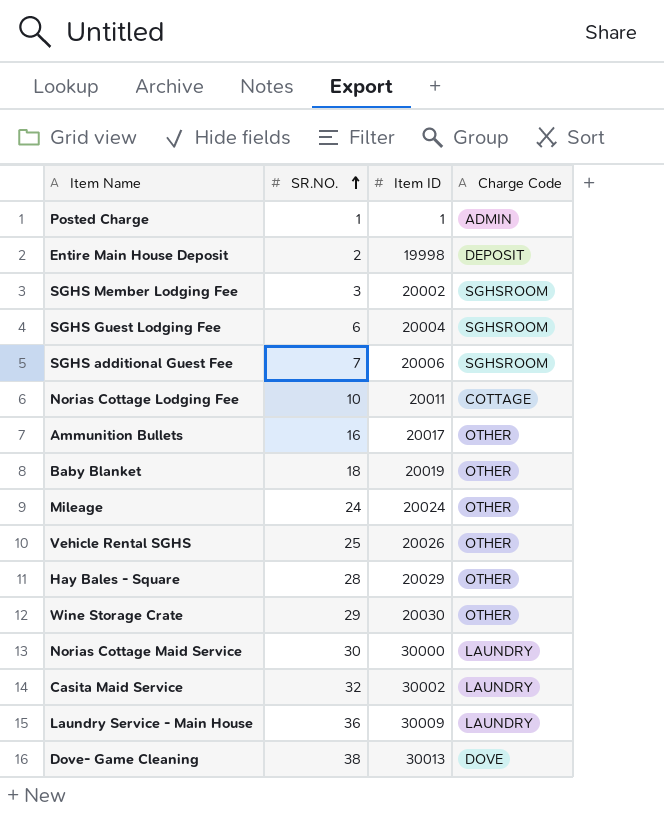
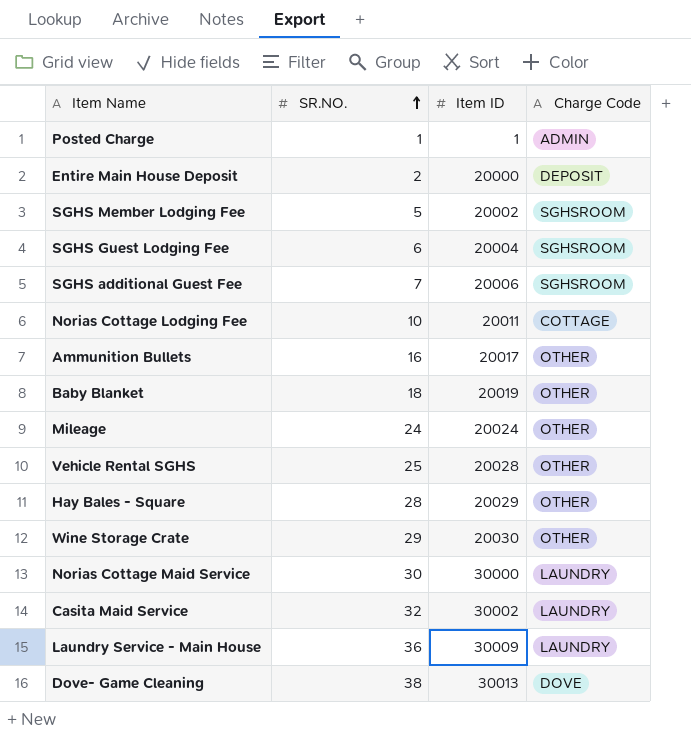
Entire Main House Deposit | Item ID: 19998 -> 20000
SGHS Member Lodging Fee | SR.NO.: 3 -> 5
Vehicle Rental SGHS | Item ID: 20026 -> 20028

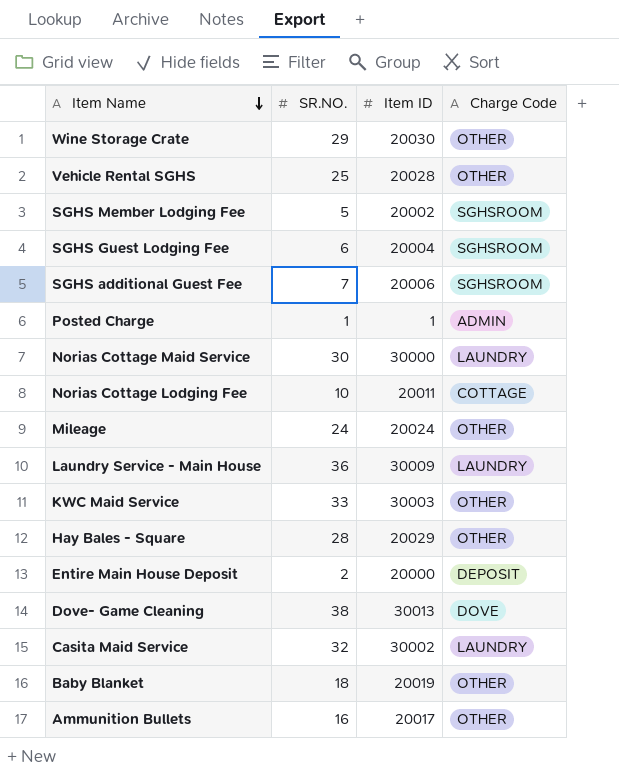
row order: SR.NO. ascending -> Item Name descending
row KWC Maid Service: none -> 33 | 30003 | OTHER

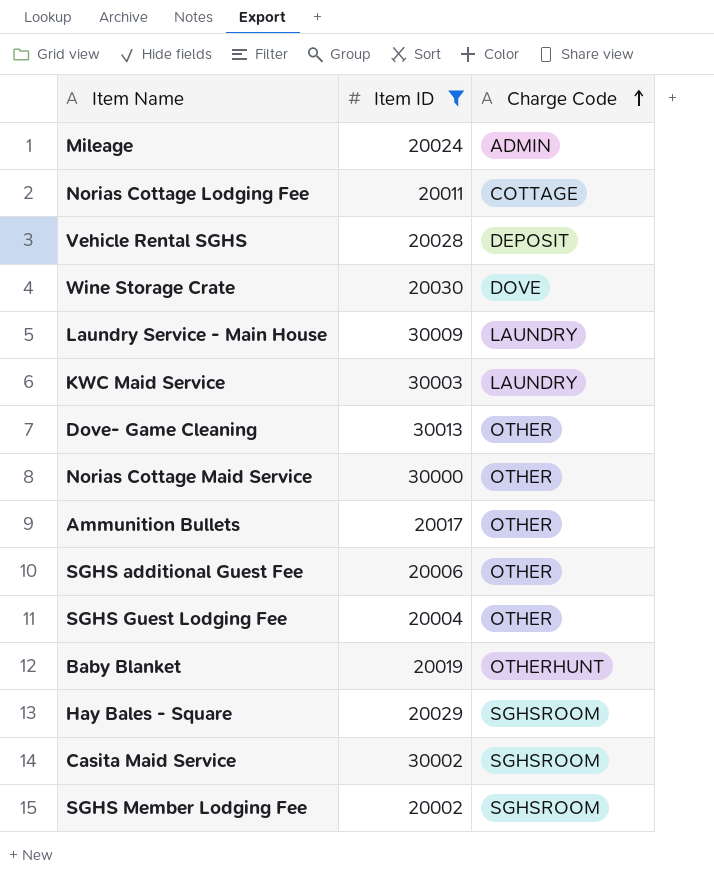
filter: none -> Item ID >= 20002
row order: Item Name descending -> Charge Code ascending
column SR.NO. | position: 2 -> none
Mileage | Charge Code: OTHER -> ADMIN
Vehicle Rental SGHS | Charge Code: OTHER -> DEPOSIT
Wine Storage Crate | Charge Code: OTHER -> DOVE
KWC Maid Service | Charge Code: OTHER -> LAUNDRY
Dove- Game Cleaning | Charge Code: DOVE -> OTHER
Norias Cottage Maid Service | Charge Code: LAUNDRY -> OTHER
SGHS additional Guest Fee | Charge Code: SGHSROOM -> OTHER
SGHS Guest Lodging Fee | Charge Code: SGHSROOM -> OTHER
Baby Blanket | Charge Code: OTHER -> OTHERHUNT
Hay Bales - Square | Charge Code: OTHER -> SGHSROOM
Casita Maid Service | Charge Code: LAUNDRY -> SGHSROOM

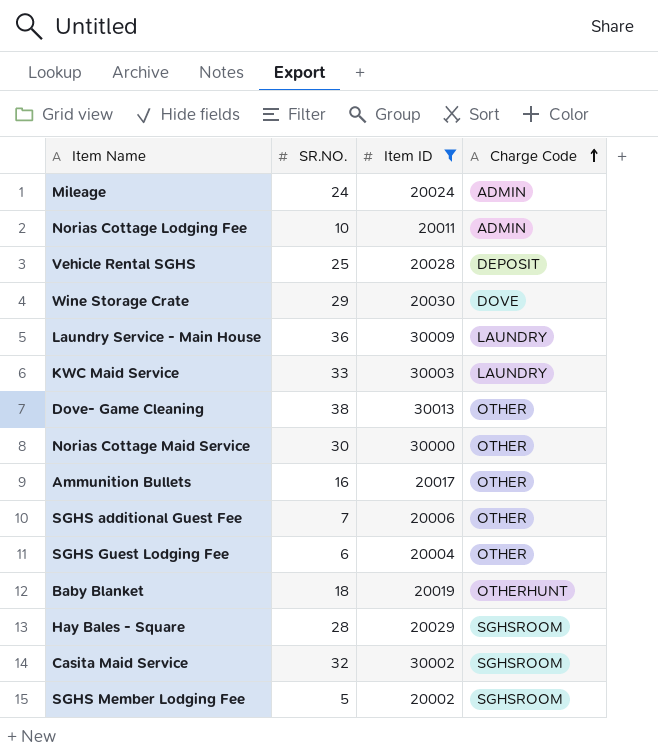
column SR.NO. | position: none -> 2
Norias Cottage Lodging Fee | Charge Code: COTTAGE -> ADMIN

